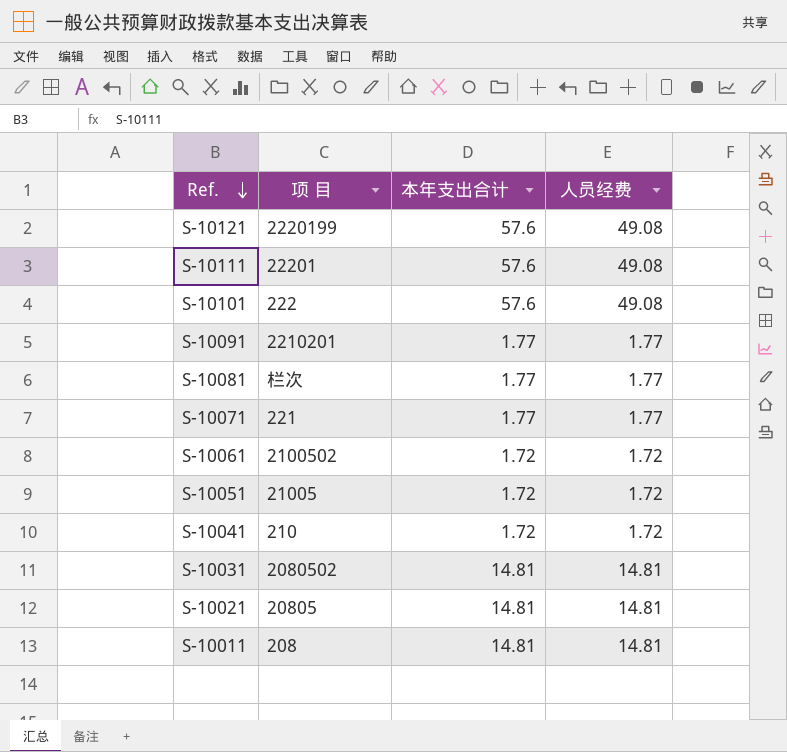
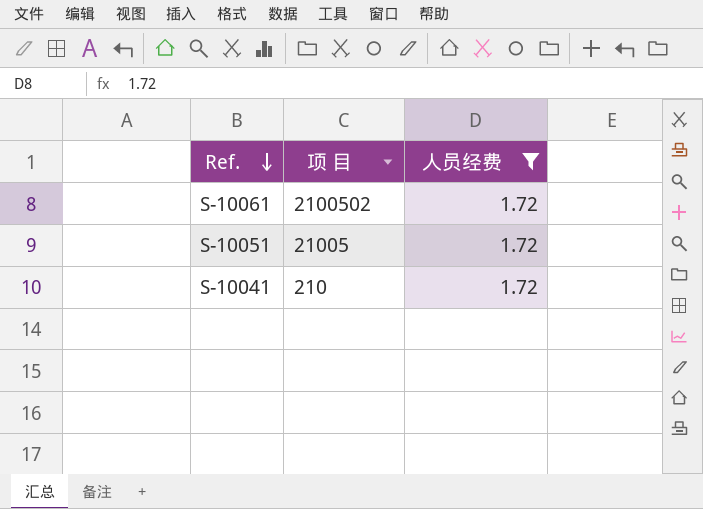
filter: none -> 人员经费 = 1.72
column 本年支出合计 | position: 3 -> none

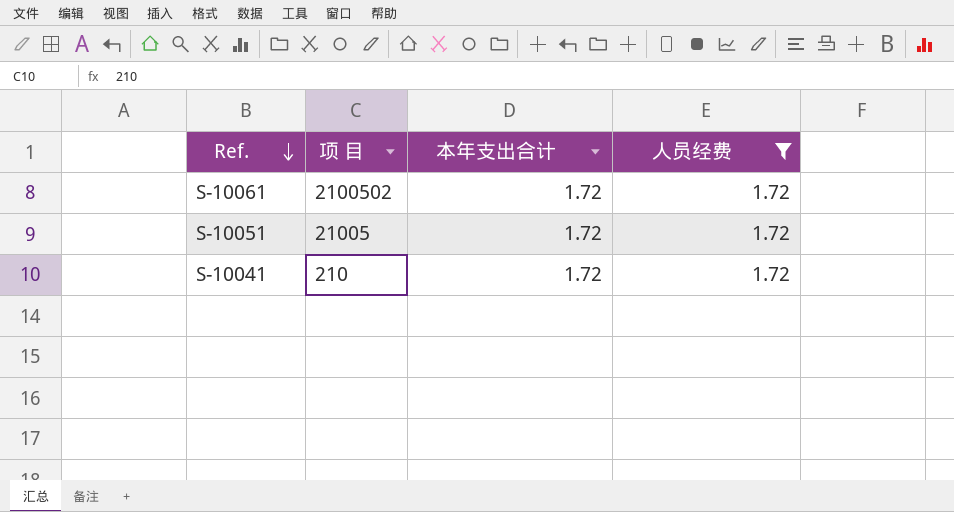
column 本年支出合计 | position: none -> 3

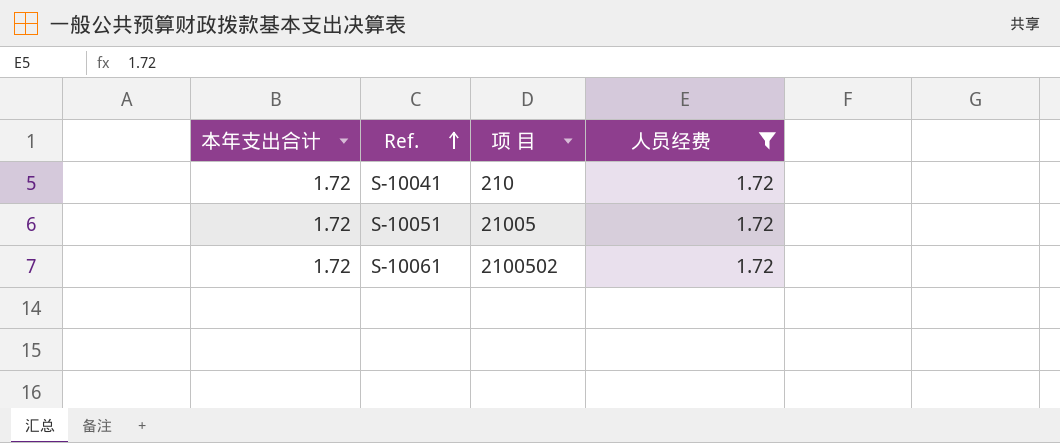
row order: Ref. descending -> Ref. ascending
column 本年支出合计 | position: 3 -> 1

